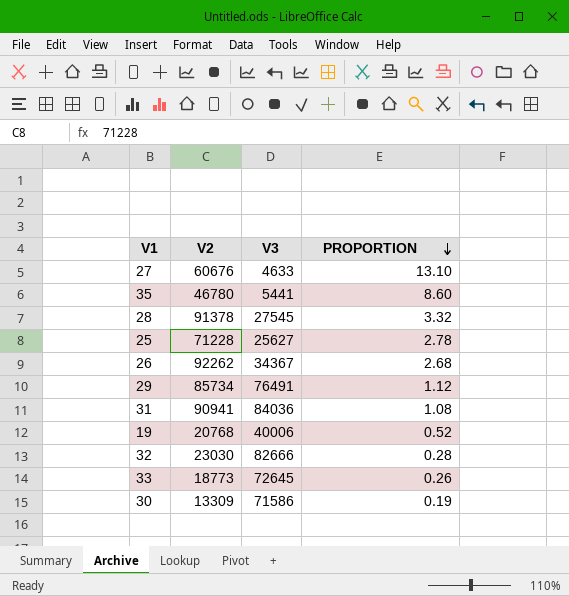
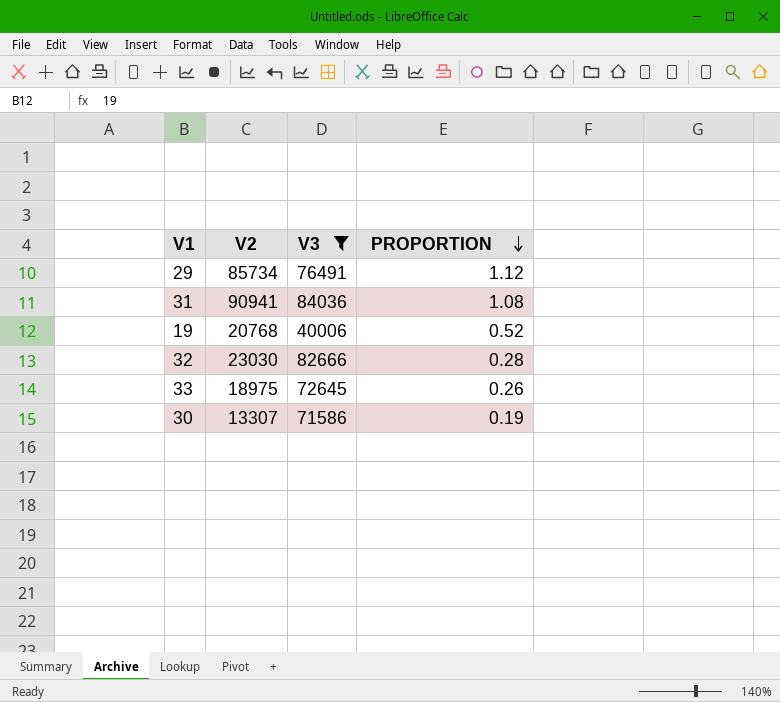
filter: none -> V3 >= 40006
33 | V2: 18773 -> 18975
30 | V2: 13309 -> 13307

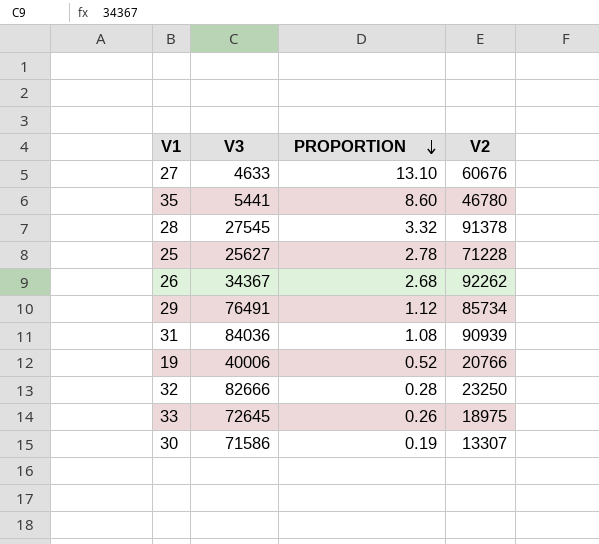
filter: V3 >= 40006 -> none
column V2 | position: 2 -> 4
31 | V2: 90941 -> 90939
19 | V2: 20768 -> 20766
32 | V2: 23030 -> 23250

